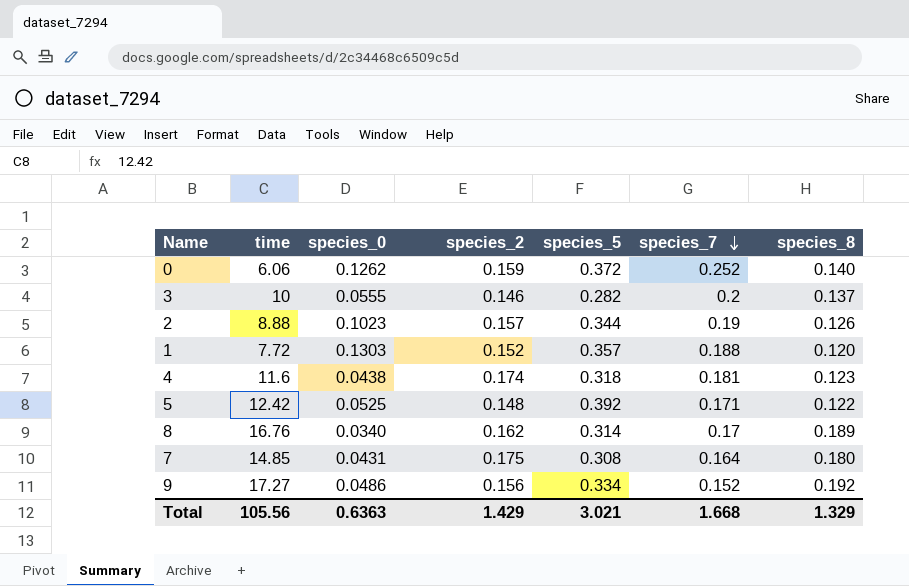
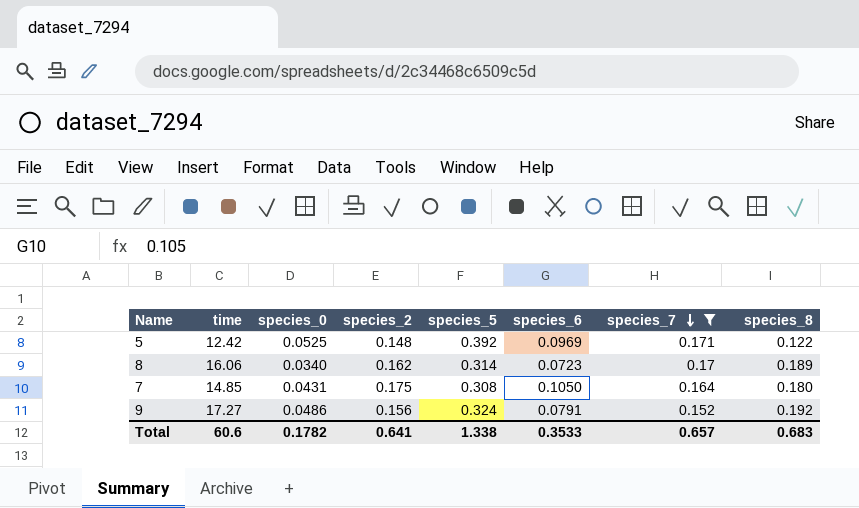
filter: none -> species_7 <= 0.171
column species_6 | position: none -> 6
8 | time: 16.76 -> 16.06
9 | species_5: 0.334 -> 0.324
Total | time: 105.56 -> 60.6
Total | species_0: 0.6363 -> 0.1782
Total | species_2: 1.429 -> 0.641
Total | species_5: 3.021 -> 1.338
Total | species_7: 1.668 -> 0.657
Total | species_8: 1.329 -> 0.683

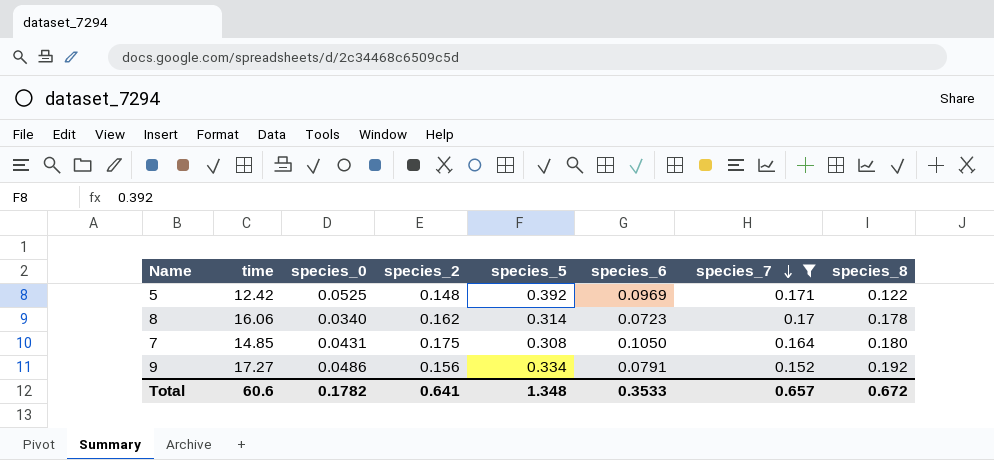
8 | species_8: 0.189 -> 0.178
9 | species_5: 0.324 -> 0.334
Total | species_5: 1.338 -> 1.348
Total | species_8: 0.683 -> 0.672

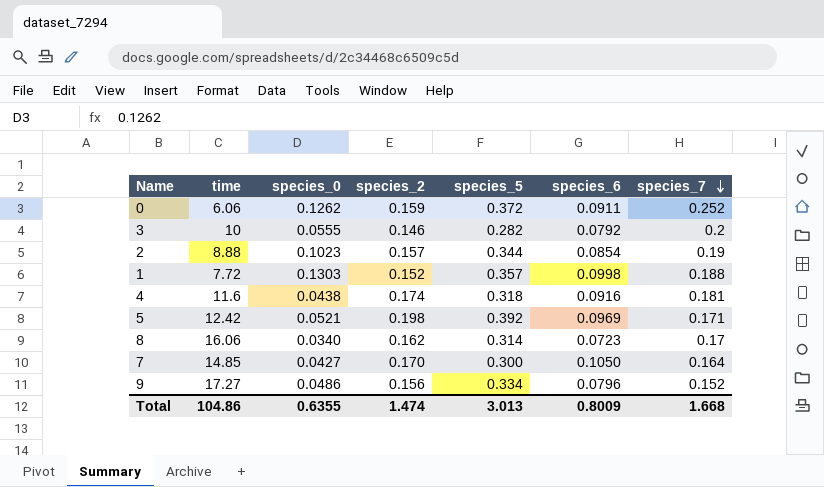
filter: species_7 <= 0.171 -> none
column species_8 | position: 8 -> none
5 | species_0: 0.0525 -> 0.0521
5 | species_2: 0.148 -> 0.198
7 | species_0: 0.0431 -> 0.0427
7 | species_2: 0.175 -> 0.170
7 | species_5: 0.308 -> 0.300
9 | species_6: 0.0791 -> 0.0796
Total | time: 60.6 -> 104.86
Total | species_0: 0.1782 -> 0.6355
Total | species_2: 0.641 -> 1.474
Total | species_5: 1.348 -> 3.013
Total | species_6: 0.3533 -> 0.8009
Total | species_7: 0.657 -> 1.668

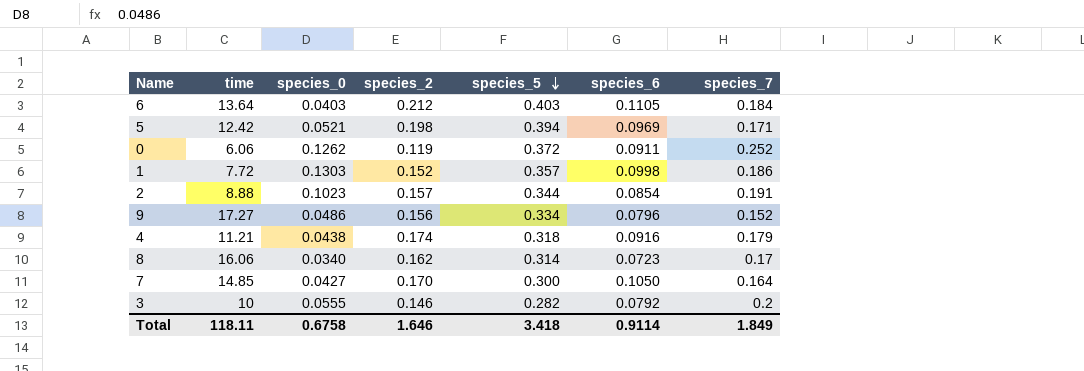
row order: species_7 descending -> species_5 descending
row 6: none -> 13.64 | 0.0403 | 0.212 | 0.403 | 0.1105 | 0.184
5 | species_5: 0.392 -> 0.394
0 | species_2: 0.159 -> 0.119
1 | species_7: 0.188 -> 0.186
2 | species_7: 0.19 -> 0.191
4 | time: 11.6 -> 11.21
4 | species_7: 0.181 -> 0.179
Total | time: 104.86 -> 118.11
Total | species_0: 0.6355 -> 0.6758
Total | species_2: 1.474 -> 1.646
Total | species_5: 3.013 -> 3.418
Total | species_6: 0.8009 -> 0.9114
Total | species_7: 1.668 -> 1.849

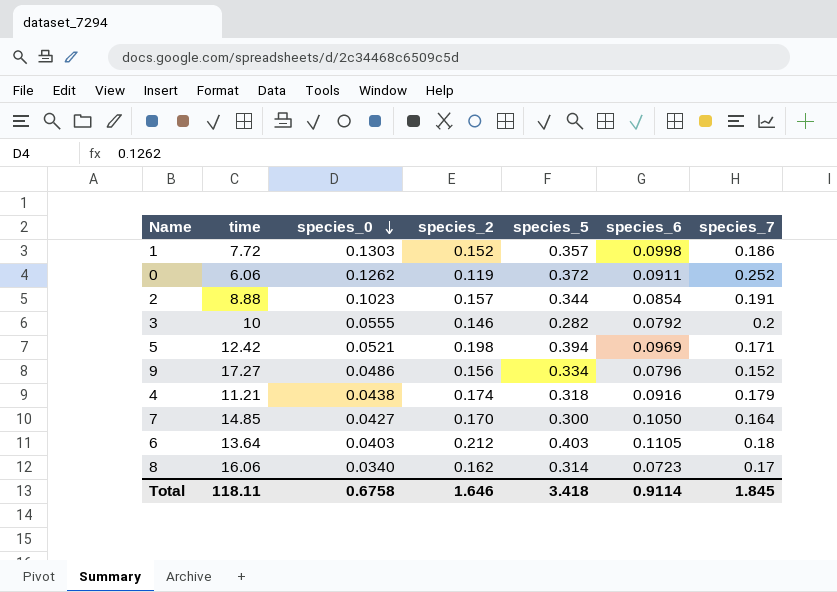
row order: species_5 descending -> species_0 descending
6 | species_7: 0.184 -> 0.18
Total | species_7: 1.849 -> 1.845

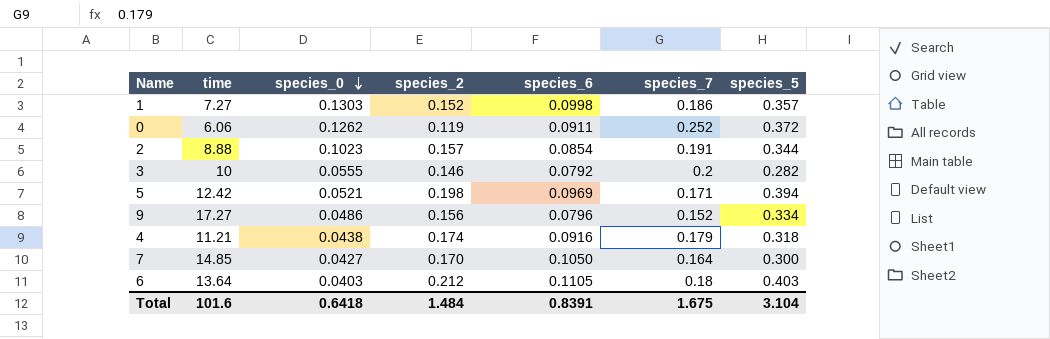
column species_5 | position: 5 -> 7
row 8: 16.06 | 0.0340 | 0.162 | 0.314 | 0.0723 | 0.17 -> none
1 | time: 7.72 -> 7.27
Total | time: 118.11 -> 101.6
Total | species_0: 0.6758 -> 0.6418
Total | species_2: 1.646 -> 1.484
Total | species_6: 0.9114 -> 0.8391
Total | species_7: 1.845 -> 1.675
Total | species_5: 3.418 -> 3.104

